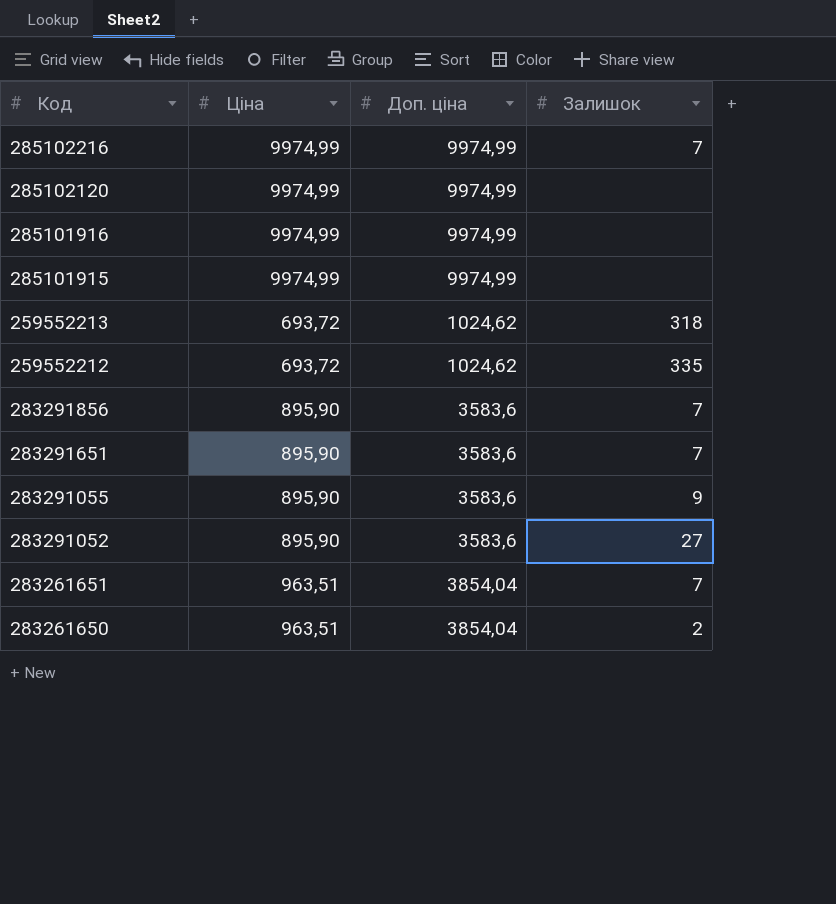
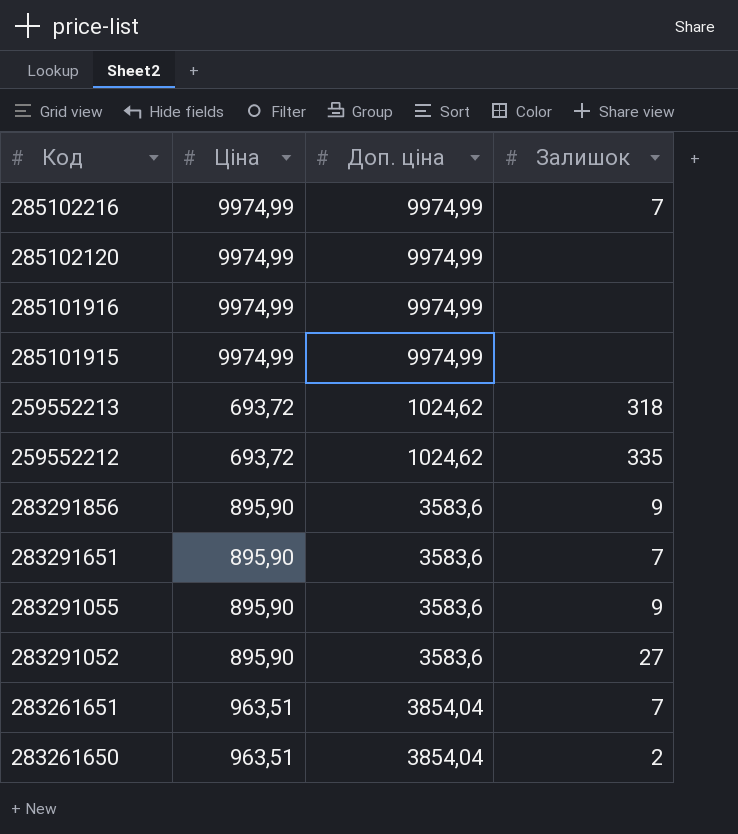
283291856 | Залишок: 7 -> 9

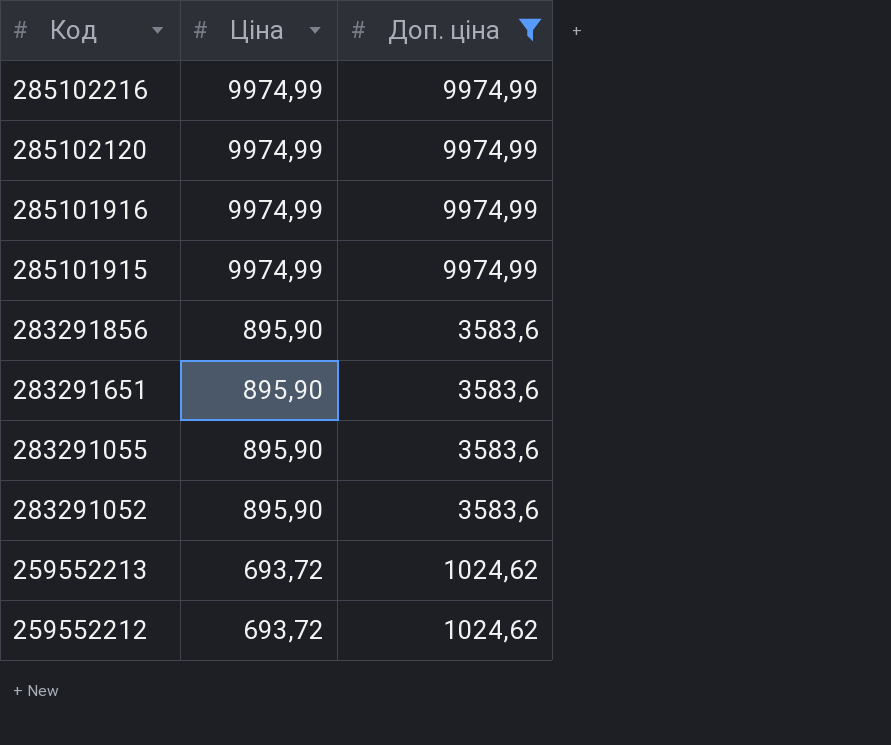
filter: none -> Доп. ціна != 3854,04
row order: none -> Код descending
column Залишок | position: 4 -> none

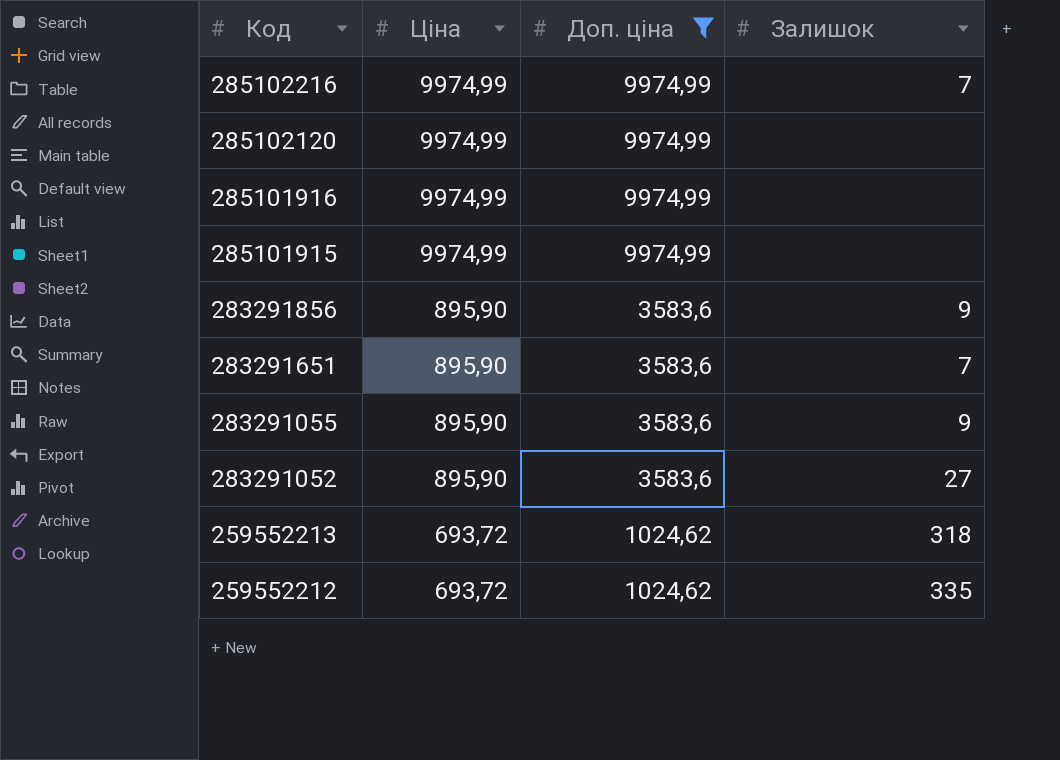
column Залишок | position: none -> 4

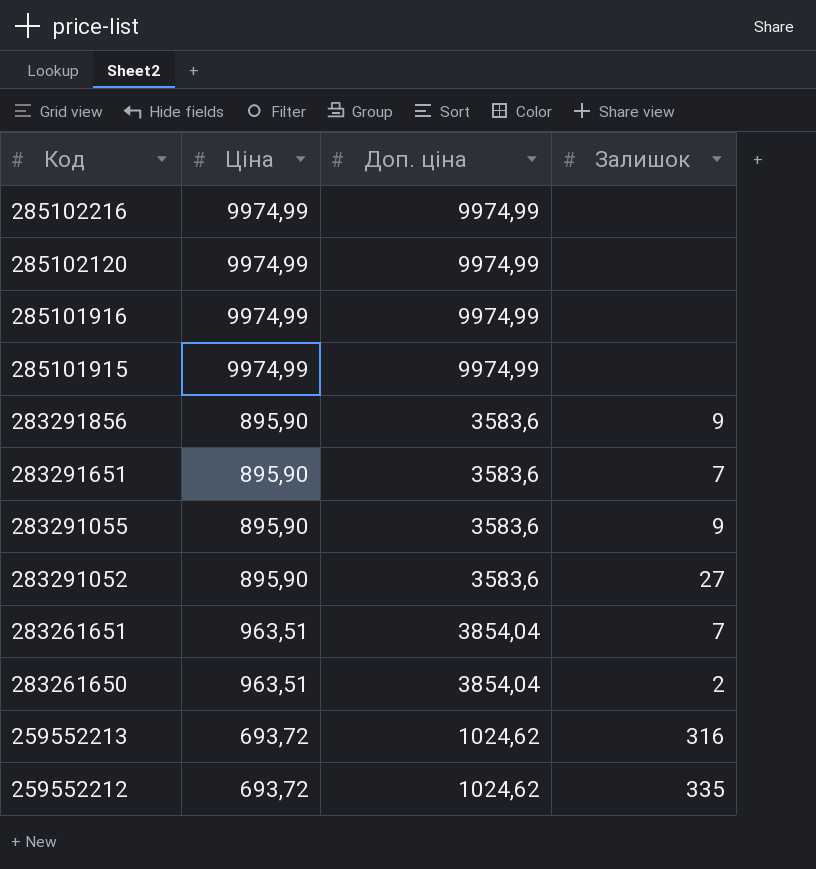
filter: Доп. ціна != 3854,04 -> none
285102216 | Залишок: 7 -> none
259552213 | Залишок: 318 -> 316

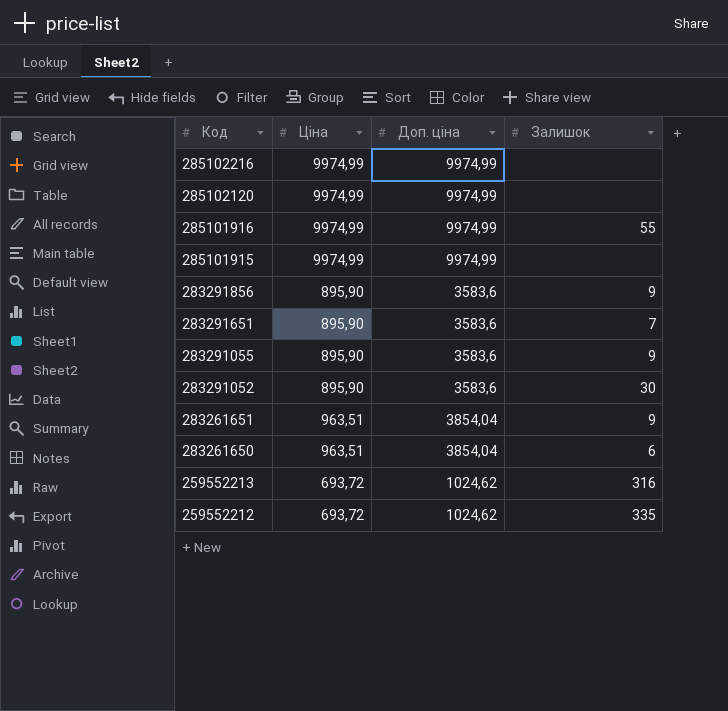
285101916 | Залишок: none -> 55
283291052 | Залишок: 27 -> 30
283261651 | Залишок: 7 -> 9
283261650 | Залишок: 2 -> 6

